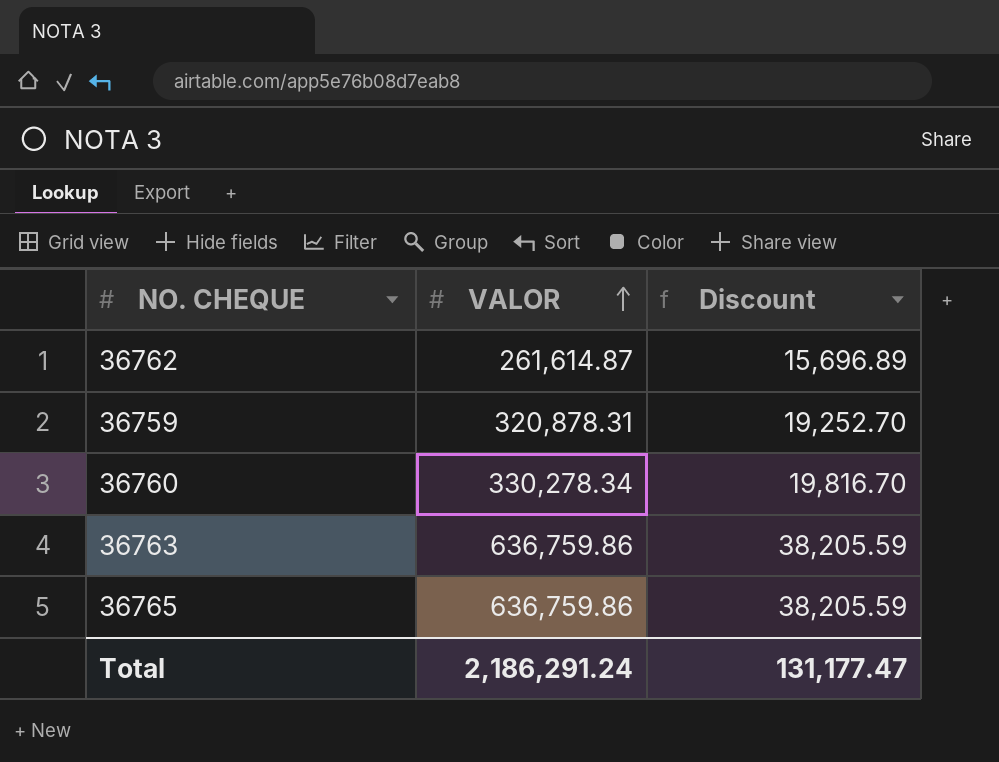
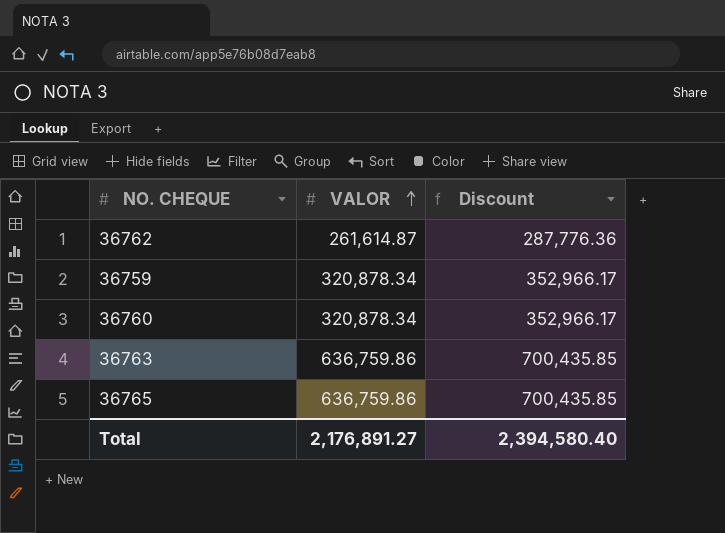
column Discount | formula: [VALOR] * 0.06 -> [VALOR] * 1.1
36759 | VALOR: 320,878.31 -> 320,878.34
36760 | VALOR: 330,278.34 -> 320,878.34
Total | VALOR: 2,186,291.24 -> 2,176,891.27
Total | Discount: 131,177.47 -> 2,394,580.40

